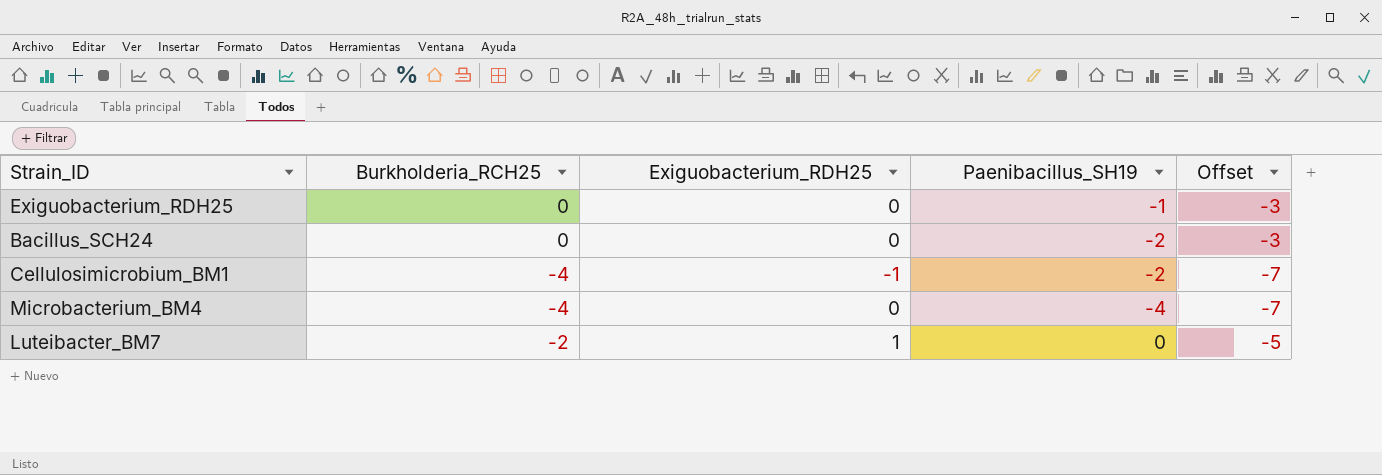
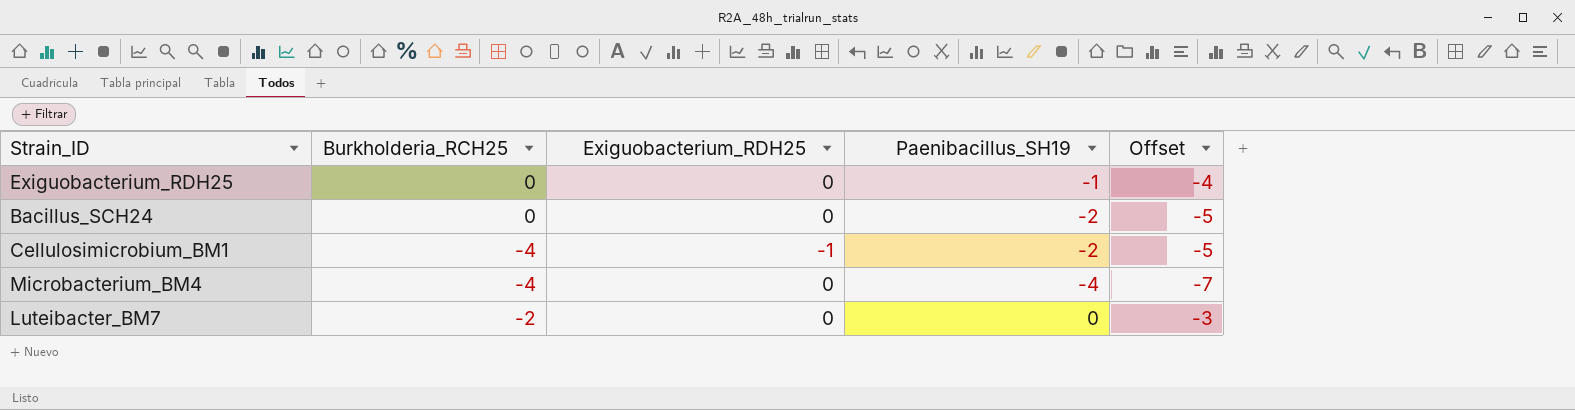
column Offset | formula: [Burkholderia_RCH25] - 3 -> [Paenibacillus_SH19] - 3
Luteibacter_BM7 | Exiguobacterium_RDH25: 1 -> 0

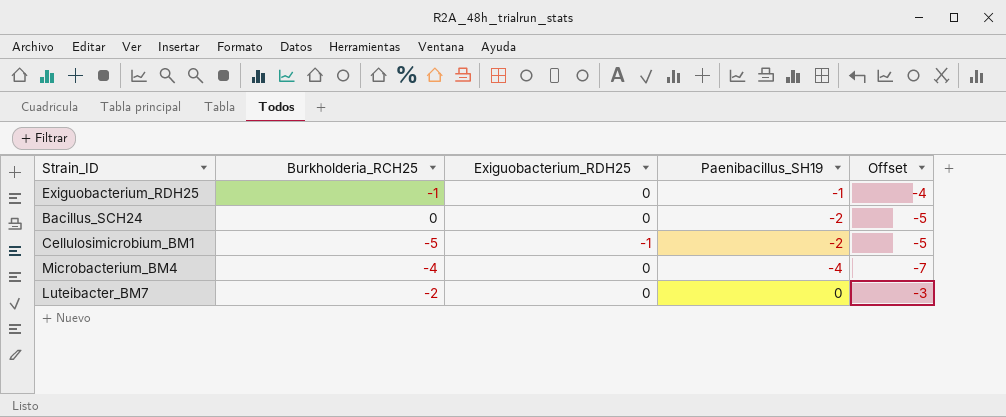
Exiguobacterium_RDH25 | Burkholderia_RCH25: 0 -> -1
Cellulosimicrobium_BM1 | Burkholderia_RCH25: -4 -> -5

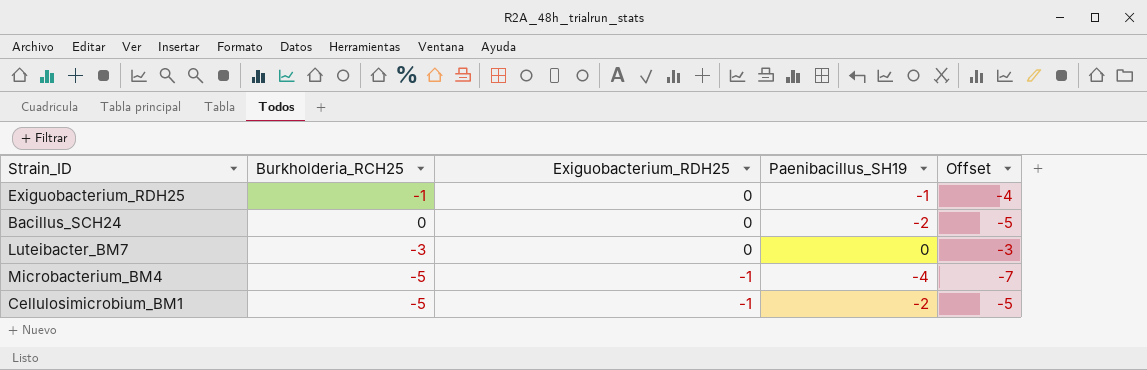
row order: none -> Exiguobacterium_RDH25 descending
Luteibacter_BM7 | Burkholderia_RCH25: -2 -> -3
Microbacterium_BM4 | Burkholderia_RCH25: -4 -> -5
Microbacterium_BM4 | Exiguobacterium_RDH25: 0 -> -1

